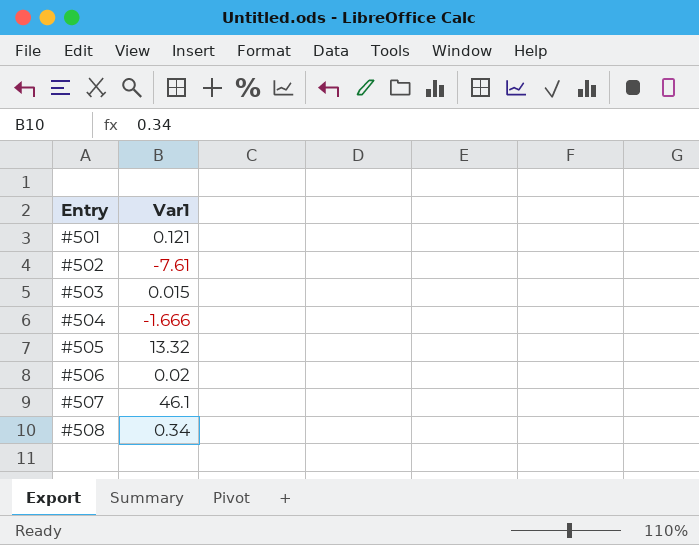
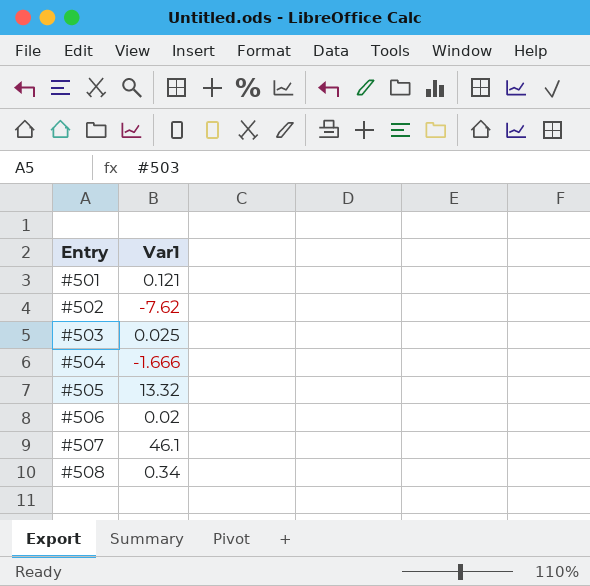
#502 | Var1: -7.61 -> -7.62
#503 | Var1: 0.015 -> 0.025

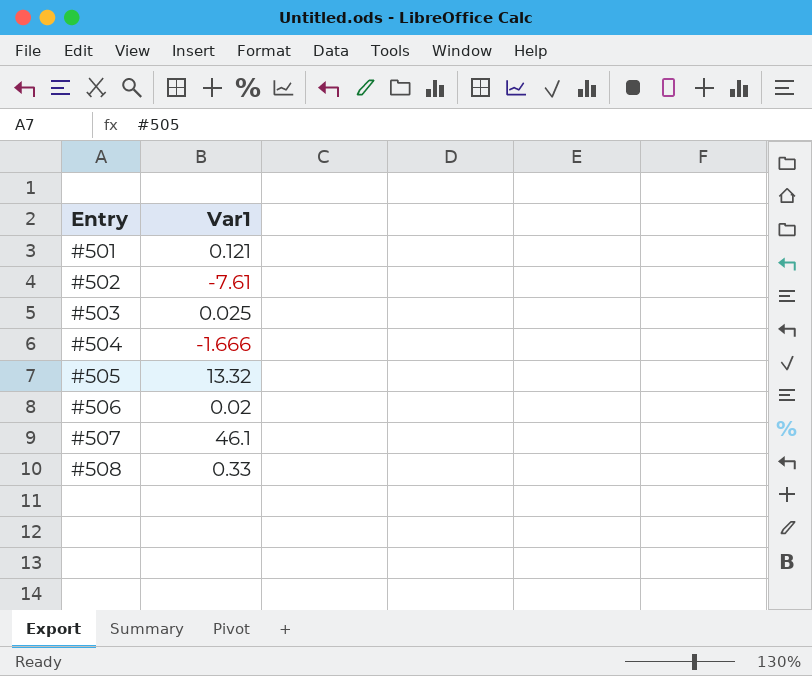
#502 | Var1: -7.62 -> -7.61
#508 | Var1: 0.34 -> 0.33

